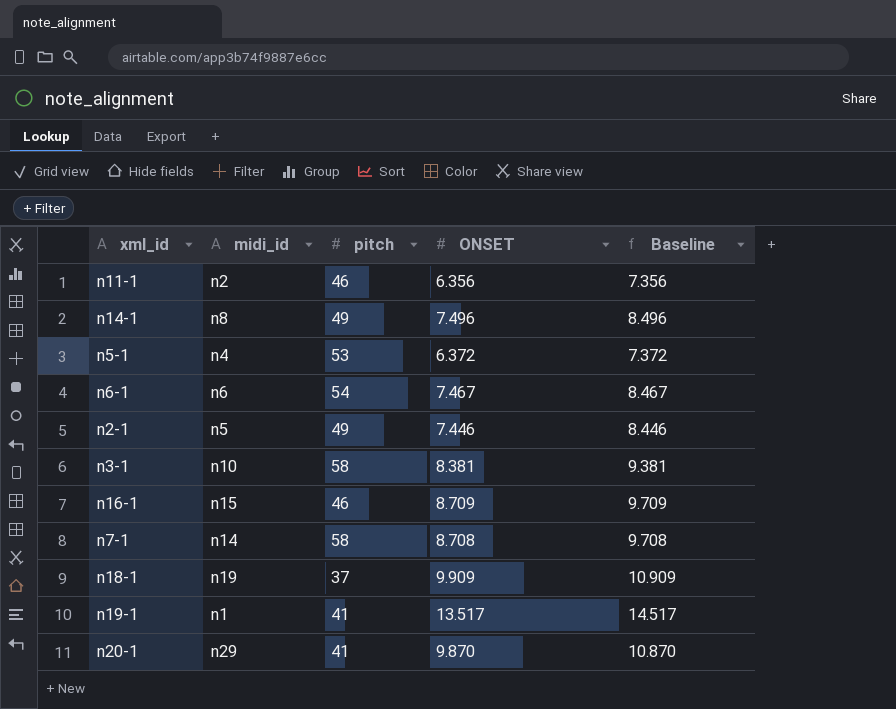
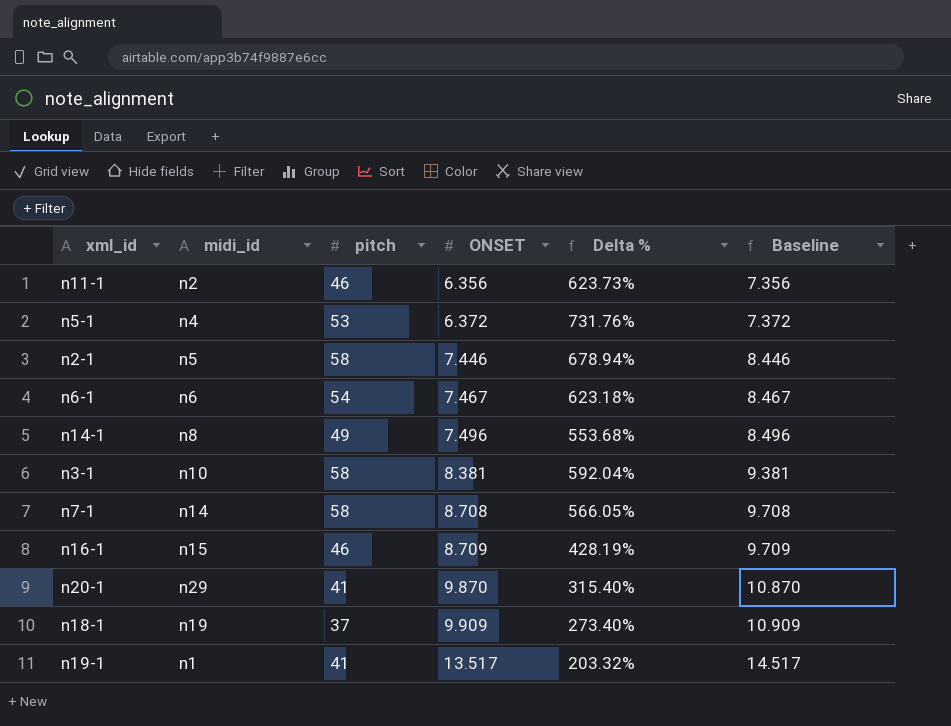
row order: none -> ONSET ascending
column Delta % | formula: none -> ([pitch] - [ONSET]) / [ONSET]
n2-1 | pitch: 49 -> 58

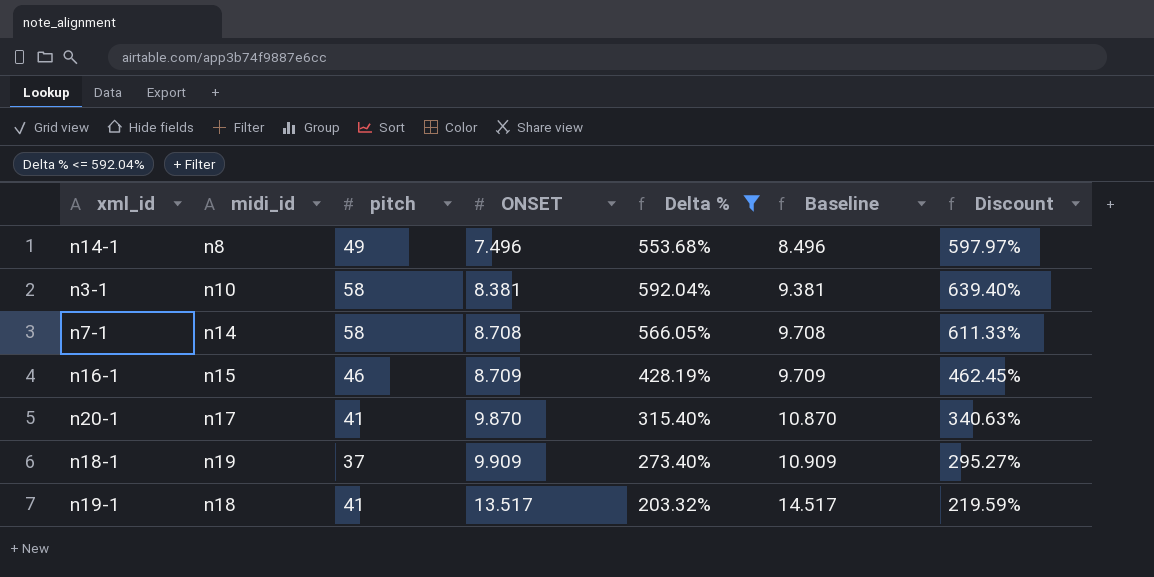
filter: none -> Delta % <= 592.04%
column Discount | formula: none -> [Delta %] * 1.08
n20-1 | midi_id: n29 -> n17
n19-1 | midi_id: n1 -> n18

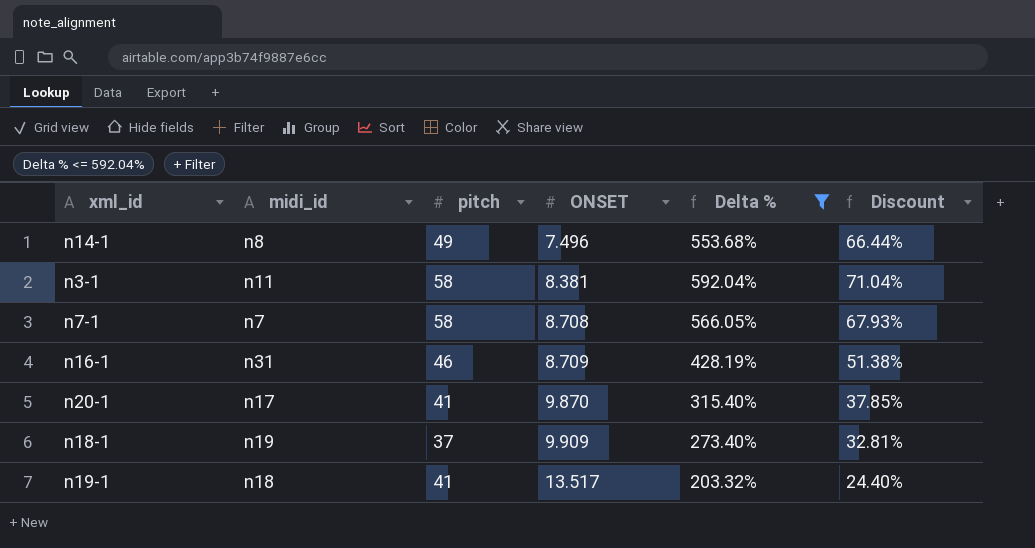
column Baseline | formula: [ONSET] + 1 -> none
column Discount | formula: [Delta %] * 1.08 -> [Delta %] * 0.12
n3-1 | midi_id: n10 -> n11
n7-1 | midi_id: n14 -> n7
n16-1 | midi_id: n15 -> n31

